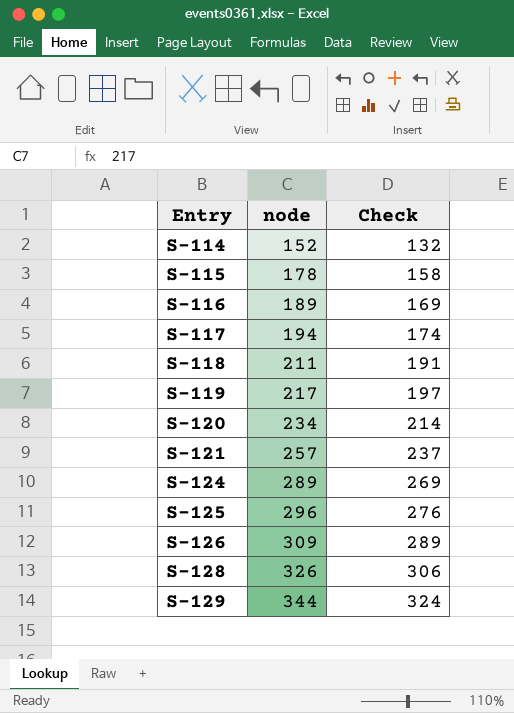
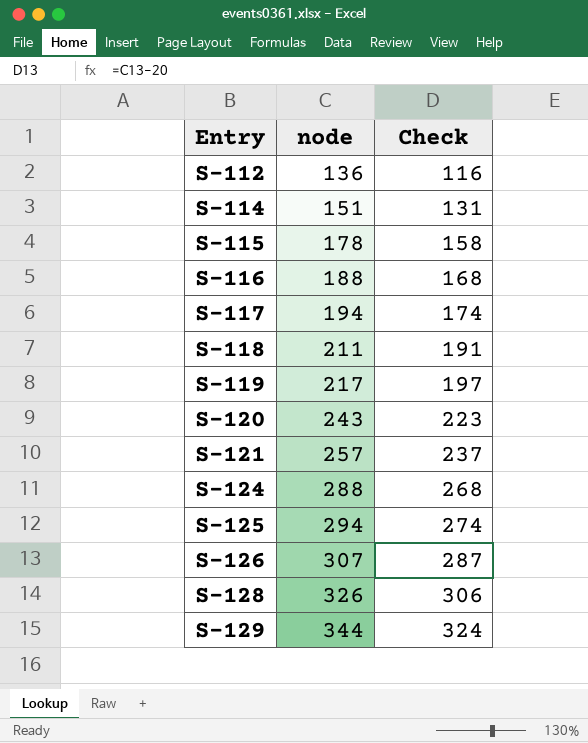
row S-112: none -> 136 | 116
S-114 | node: 152 -> 151
S-114 | Check: 132 -> 131
S-116 | node: 189 -> 188
S-116 | Check: 169 -> 168
S-120 | node: 234 -> 243
S-120 | Check: 214 -> 223
S-124 | node: 289 -> 288
S-124 | Check: 269 -> 268
S-125 | node: 296 -> 294
S-125 | Check: 276 -> 274
S-126 | node: 309 -> 307
S-126 | Check: 289 -> 287

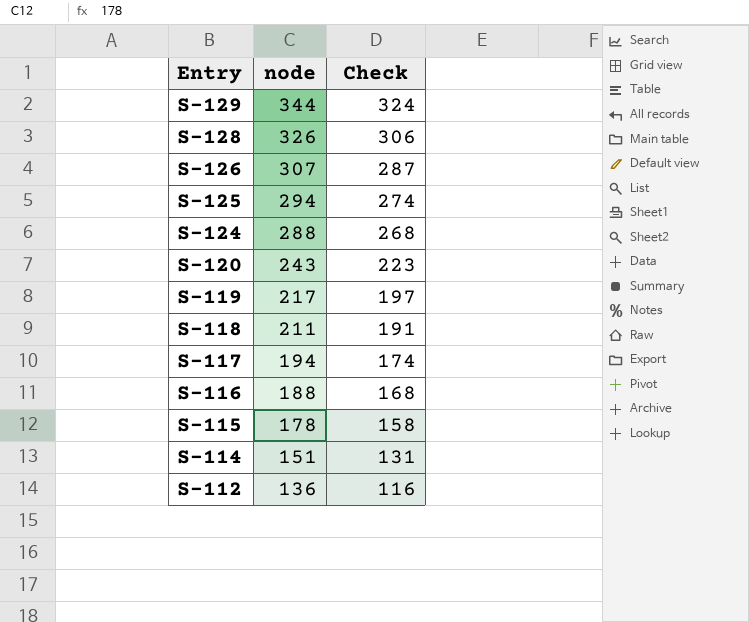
row order: Entry ascending -> Entry descending
row S-121: 257 | 237 -> none

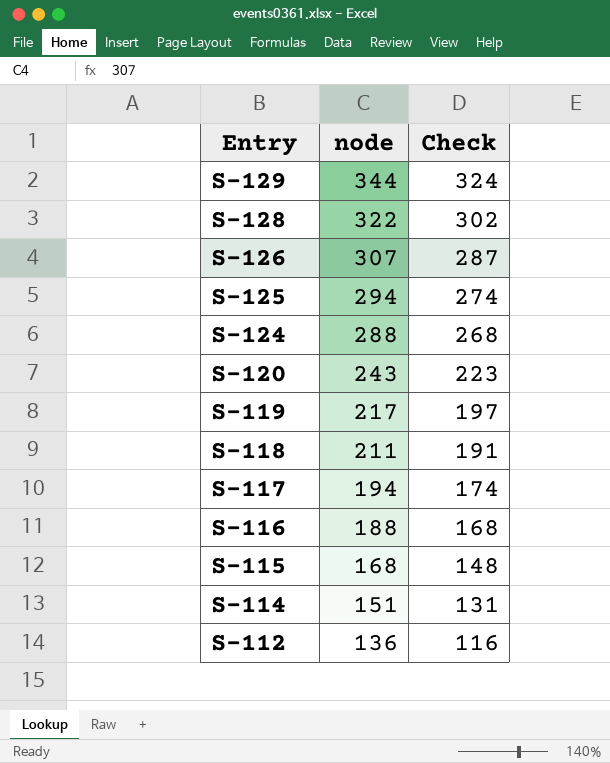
S-128 | node: 326 -> 322
S-128 | Check: 306 -> 302
S-115 | node: 178 -> 168
S-115 | Check: 158 -> 148

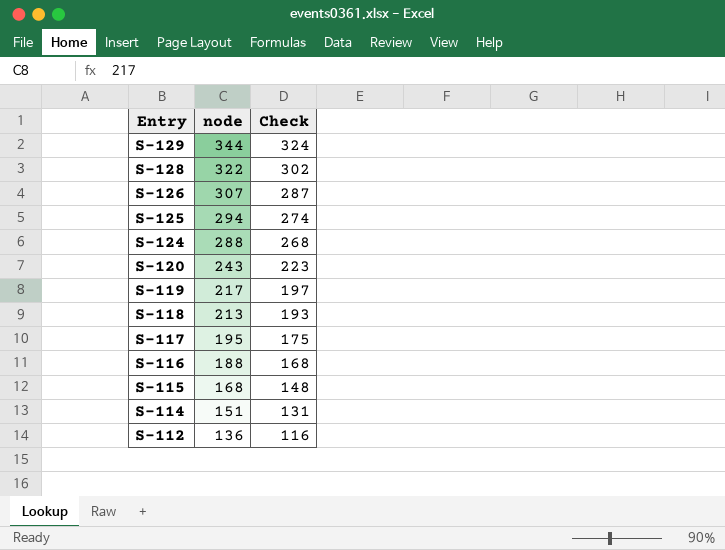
S-118 | node: 211 -> 213
S-118 | Check: 191 -> 193
S-117 | node: 194 -> 195
S-117 | Check: 174 -> 175

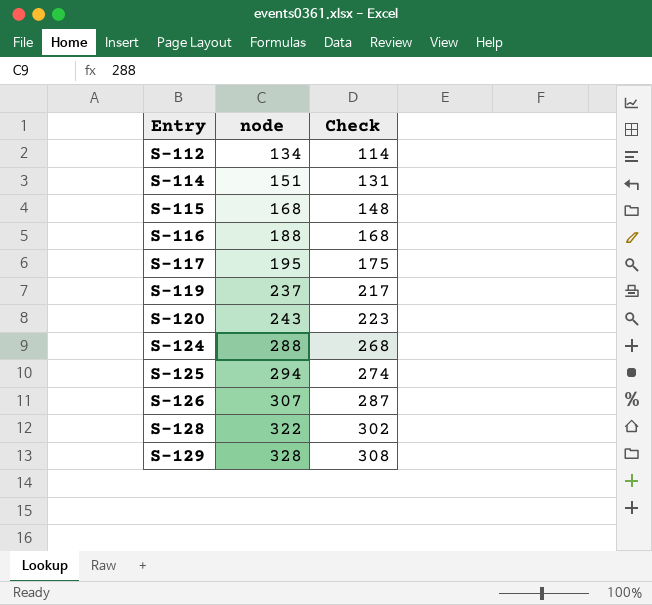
row order: Entry descending -> Entry ascending
row S-118: 213 | 193 -> none
S-112 | node: 136 -> 134
S-112 | Check: 116 -> 114
S-119 | node: 217 -> 237
S-119 | Check: 197 -> 217
S-129 | node: 344 -> 328
S-129 | Check: 324 -> 308

